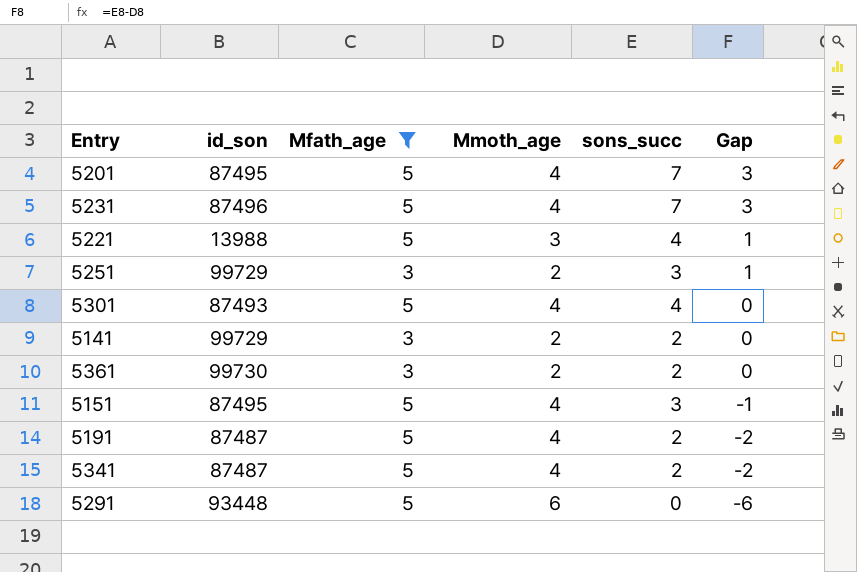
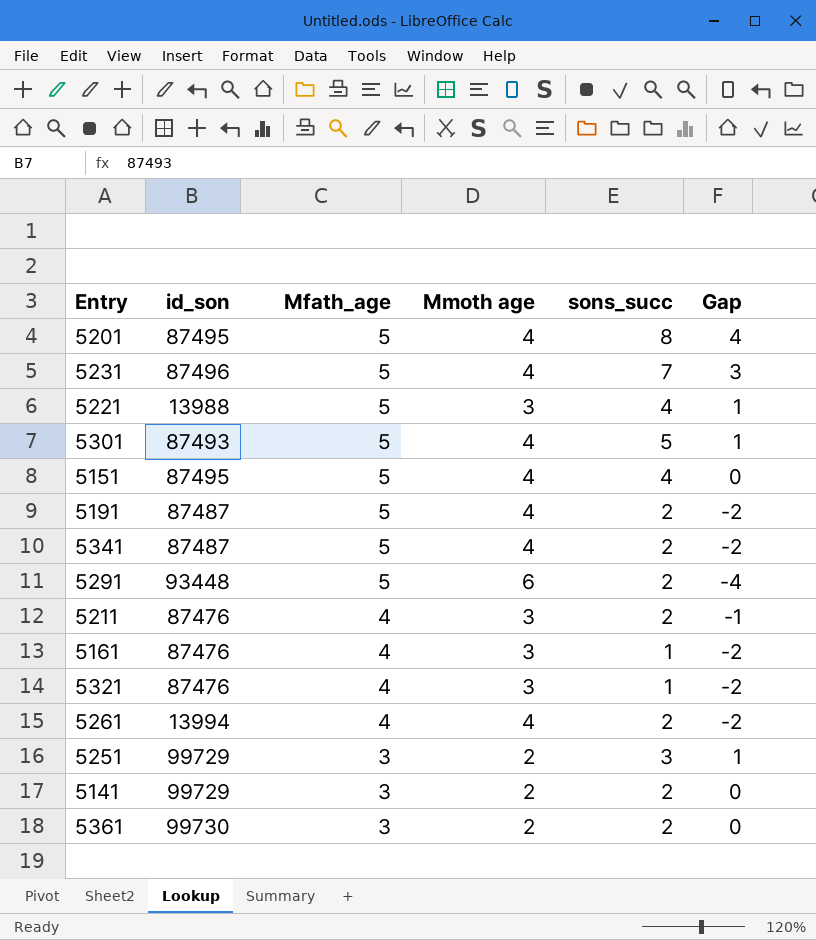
filter: Mfath_age != 4 -> none
row order: Gap descending -> Mfath_age descending
column name: Mmoth_age -> Mmoth age
5201 | sons_succ: 7 -> 8
5201 | Gap: 3 -> 4
5301 | sons_succ: 4 -> 5
5301 | Gap: 0 -> 1
5151 | sons_succ: 3 -> 4
5151 | Gap: -1 -> 0
5291 | sons_succ: 0 -> 2
5291 | Gap: -6 -> -4

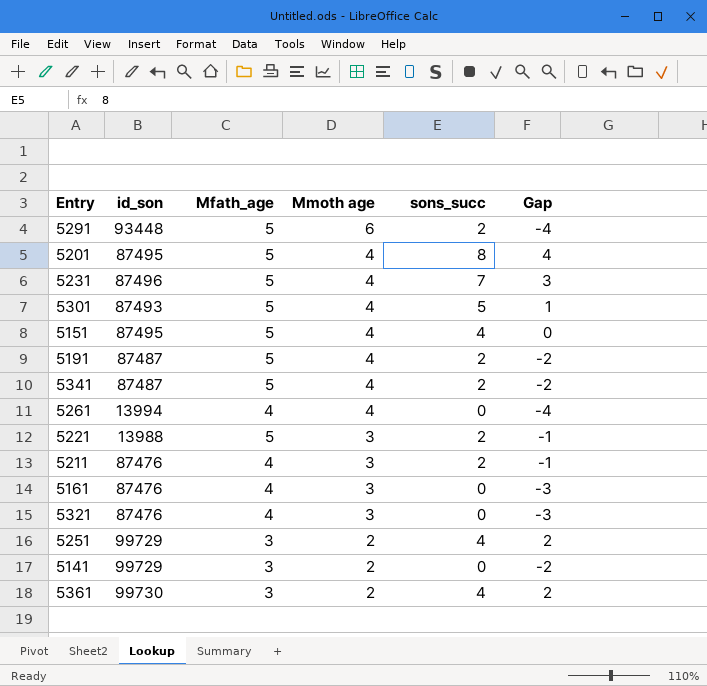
row order: Mfath_age descending -> Mmoth age descending
5261 | sons_succ: 2 -> 0
5261 | Gap: -2 -> -4
5221 | sons_succ: 4 -> 2
5221 | Gap: 1 -> -1
5161 | sons_succ: 1 -> 0
5161 | Gap: -2 -> -3
5321 | sons_succ: 1 -> 0
5321 | Gap: -2 -> -3
5251 | sons_succ: 3 -> 4
5251 | Gap: 1 -> 2
5141 | sons_succ: 2 -> 0
5141 | Gap: 0 -> -2
5361 | sons_succ: 2 -> 4
5361 | Gap: 0 -> 2

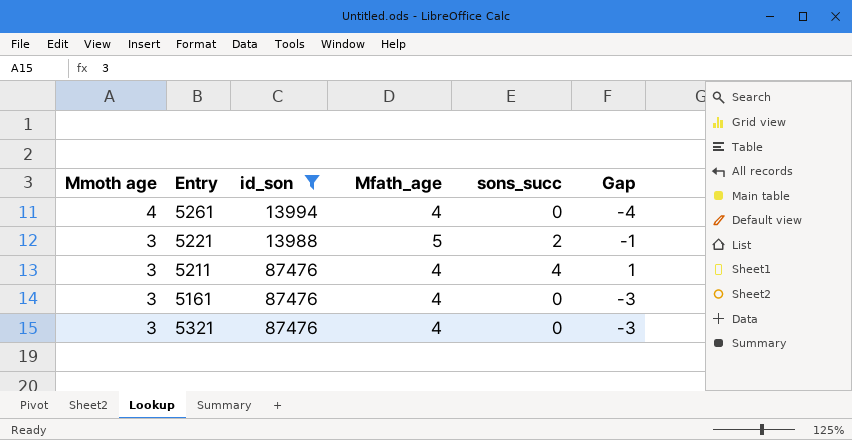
filter: none -> id_son <= 87476
column Mmoth age | position: 4 -> 1
5211 | sons_succ: 2 -> 4
5211 | Gap: -1 -> 1

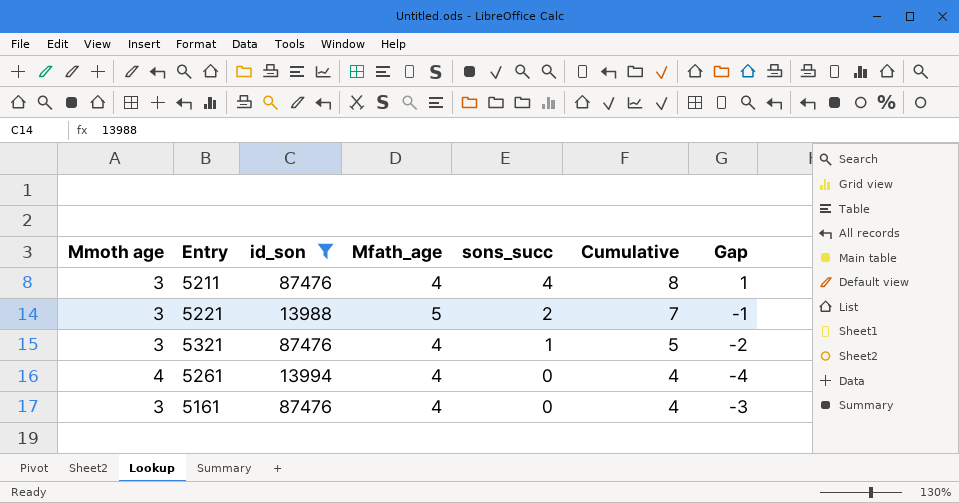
row order: Mmoth age descending -> sons_succ descending
column Cumulative | formula: none -> [Mfath_age] + [sons_succ]
5321 | sons_succ: 0 -> 1
5321 | Gap: -3 -> -2

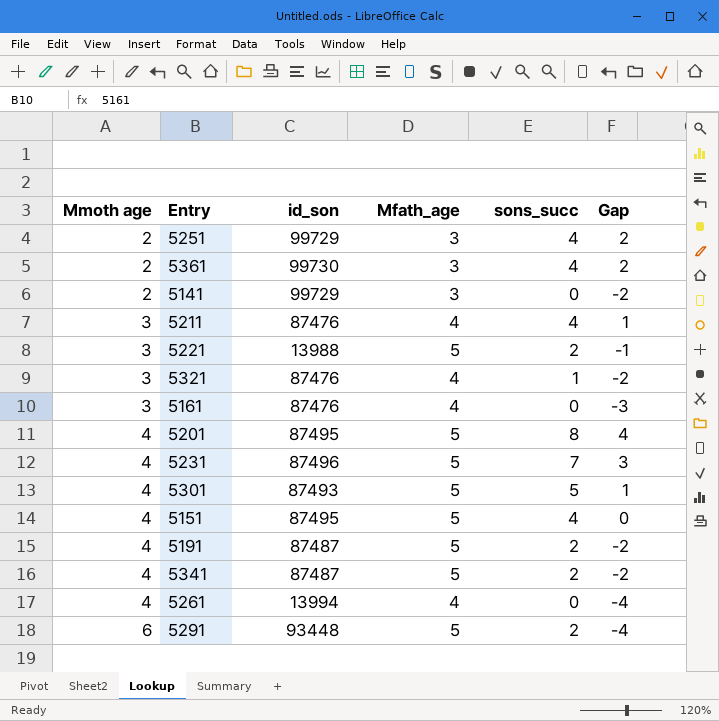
filter: id_son <= 87476 -> none
row order: sons_succ descending -> Mmoth age ascending
column Cumulative | formula: [Mfath_age] + [sons_succ] -> none

